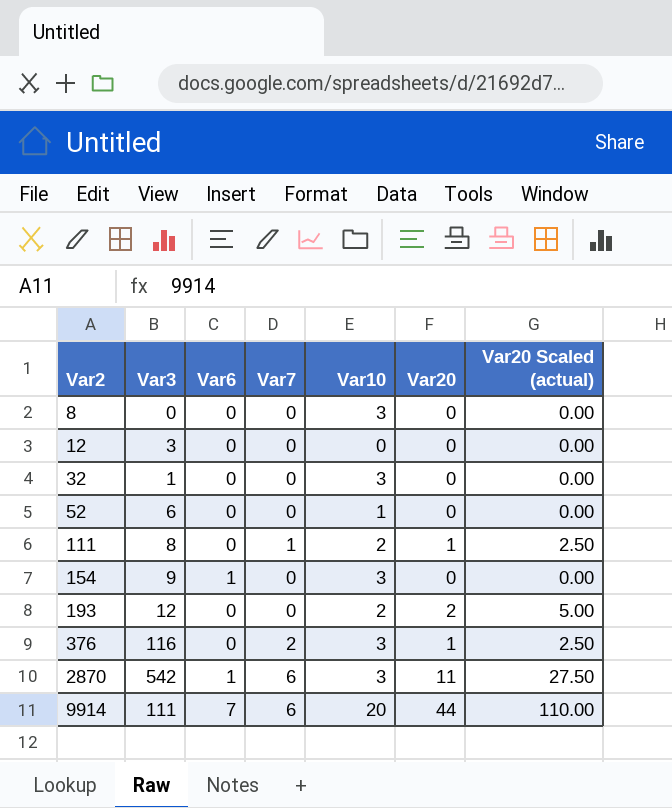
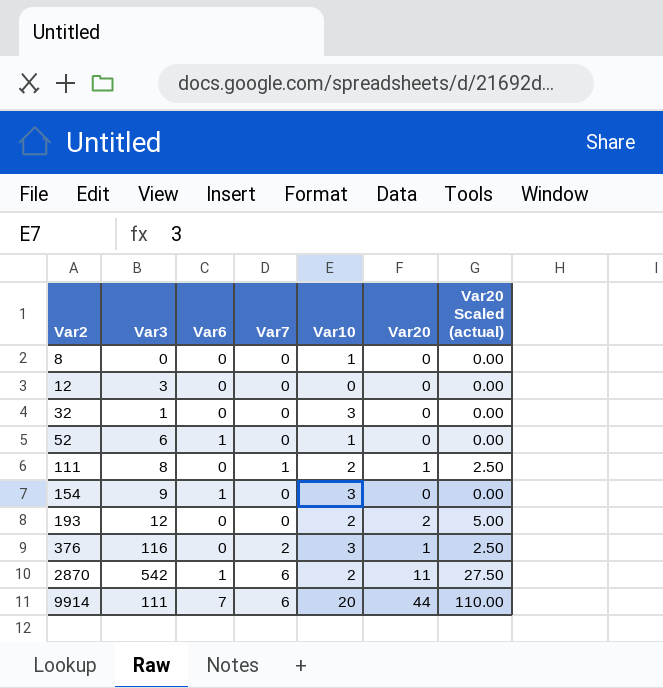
8 | Var10: 3 -> 1
52 | Var6: 0 -> 1
2870 | Var10: 3 -> 2

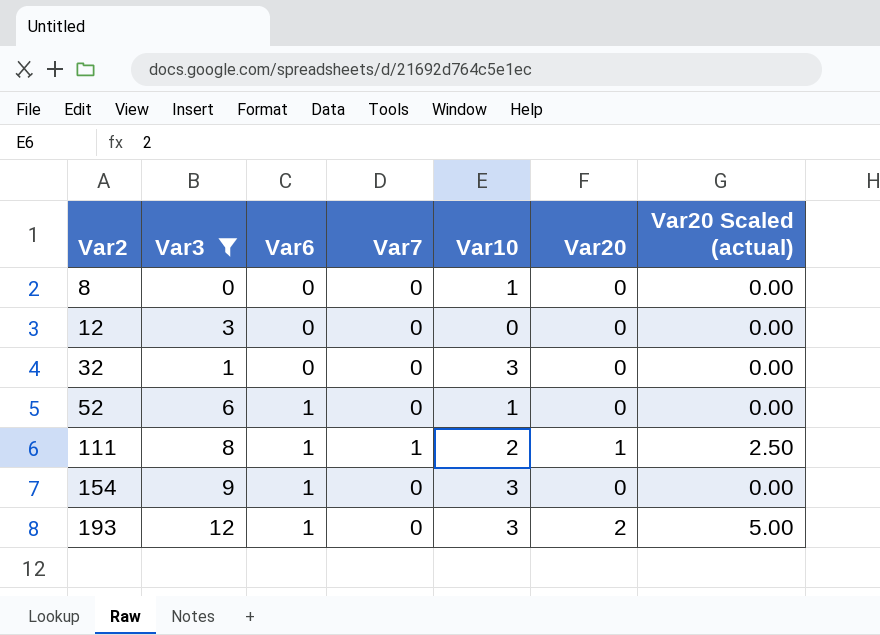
filter: none -> Var3 <= 12
111 | Var6: 0 -> 1
193 | Var6: 0 -> 1
193 | Var10: 2 -> 3

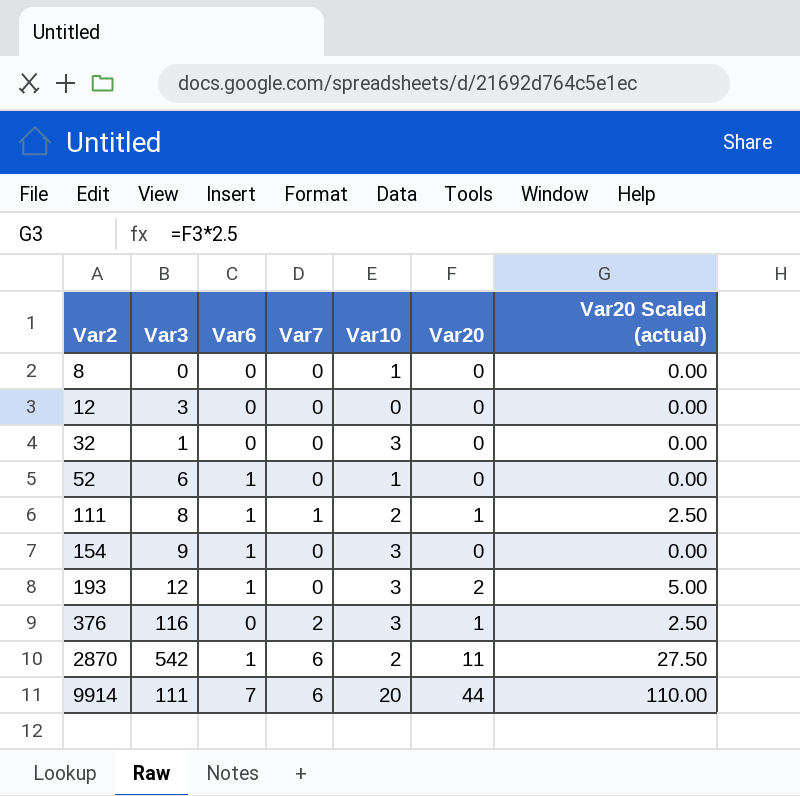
filter: Var3 <= 12 -> none

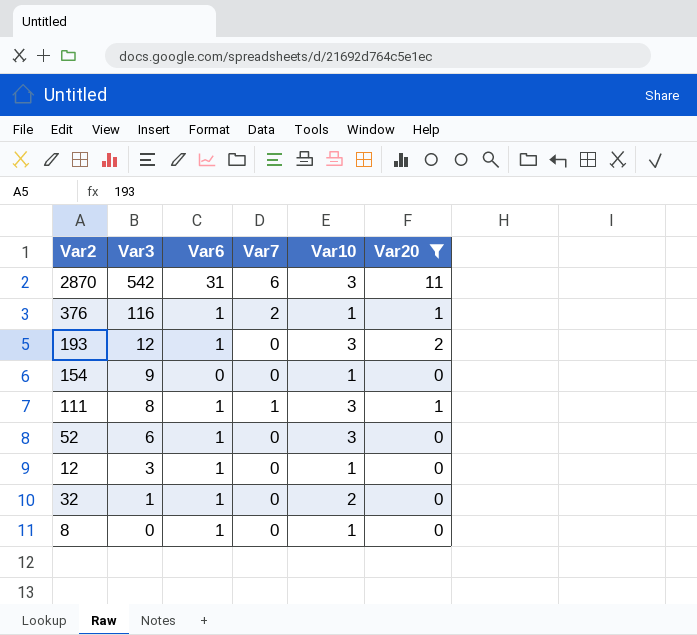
filter: none -> Var20 != 44
row order: Var2 ascending -> Var3 descending
column Var20 Scaled (actual) | formula: [Var20] * 2.5 -> none
2870 | Var6: 1 -> 31
2870 | Var10: 2 -> 3
376 | Var6: 0 -> 1
376 | Var10: 3 -> 1
154 | Var6: 1 -> 0
154 | Var10: 3 -> 1
111 | Var10: 2 -> 3
52 | Var10: 1 -> 3
12 | Var6: 0 -> 1
12 | Var10: 0 -> 1
32 | Var6: 0 -> 1
32 | Var10: 3 -> 2
8 | Var6: 0 -> 1

